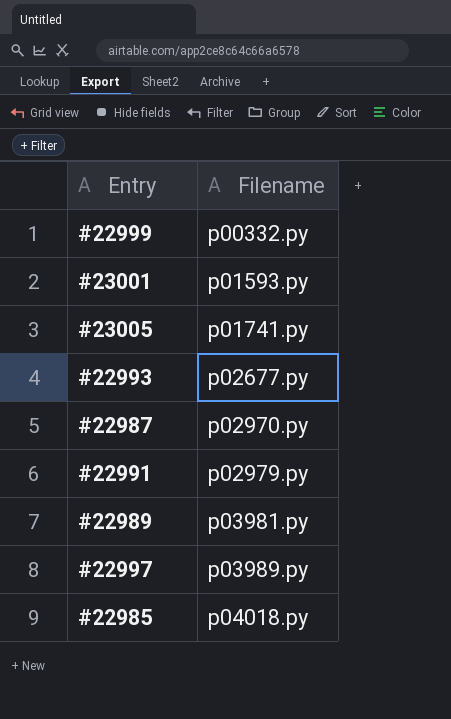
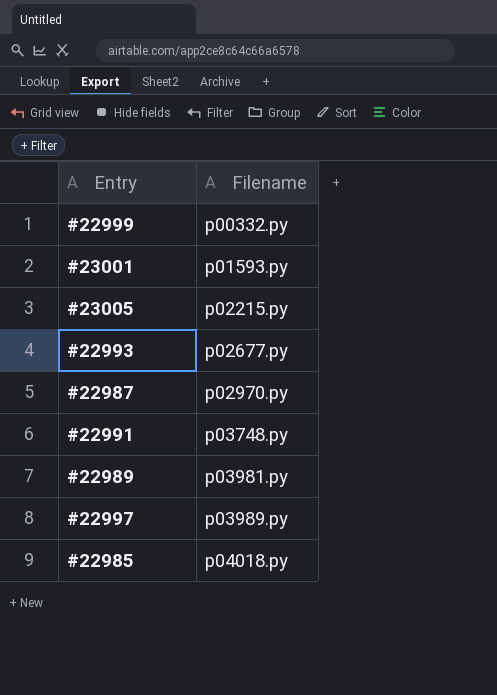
#23005 | Filename: p01741.py -> p02215.py
#22991 | Filename: p02979.py -> p03748.py

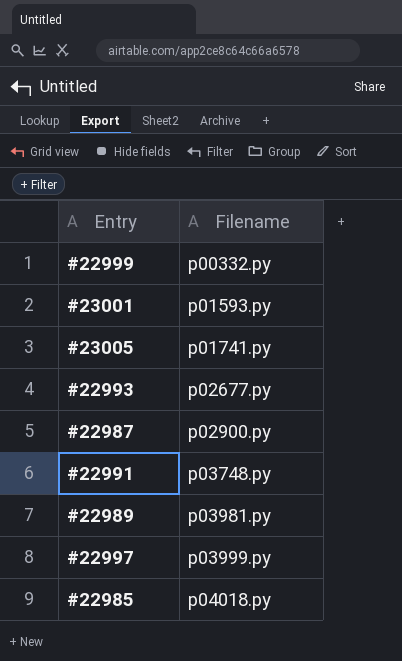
#23005 | Filename: p02215.py -> p01741.py
#22987 | Filename: p02970.py -> p02900.py
#22997 | Filename: p03989.py -> p03999.py

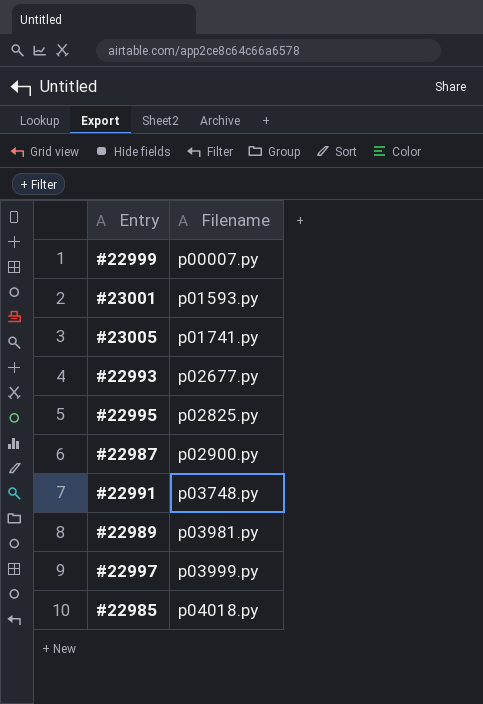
#22999 | Filename: p00332.py -> p00007.py
row #22995: none -> p02825.py

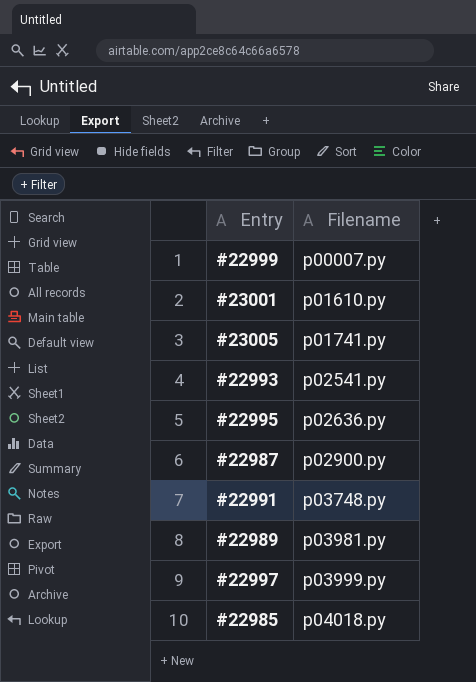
#23001 | Filename: p01593.py -> p01610.py
#22993 | Filename: p02677.py -> p02541.py
#22995 | Filename: p02825.py -> p02636.py

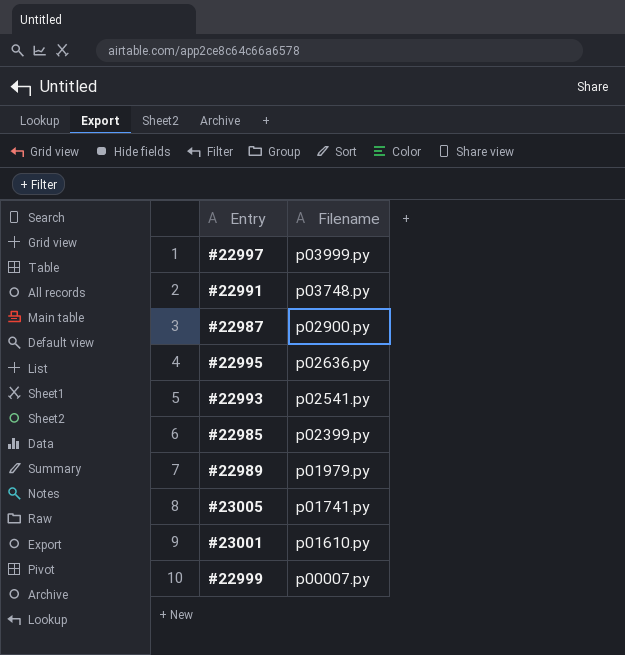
row order: Filename ascending -> Filename descending
#22985 | Filename: p04018.py -> p02399.py
#22989 | Filename: p03981.py -> p01979.py

